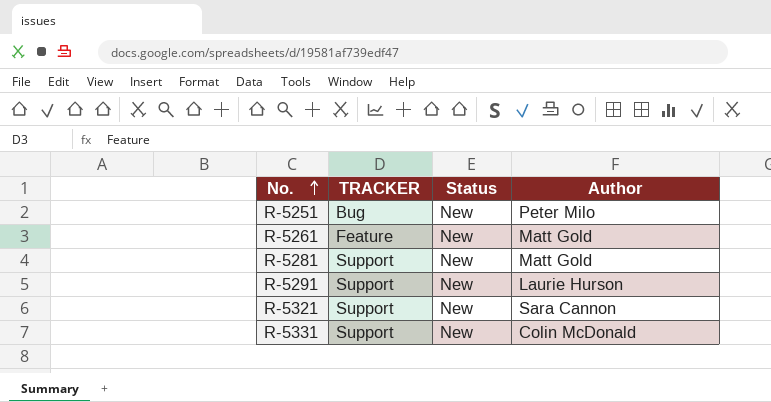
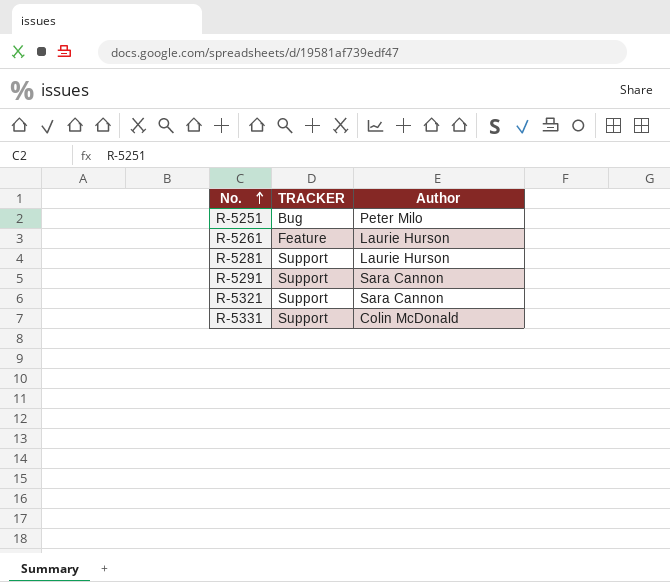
column Status | position: 3 -> none
R-5261 | Author: Matt Gold -> Laurie Hurson
R-5281 | Author: Matt Gold -> Laurie Hurson
R-5291 | Author: Laurie Hurson -> Sara Cannon

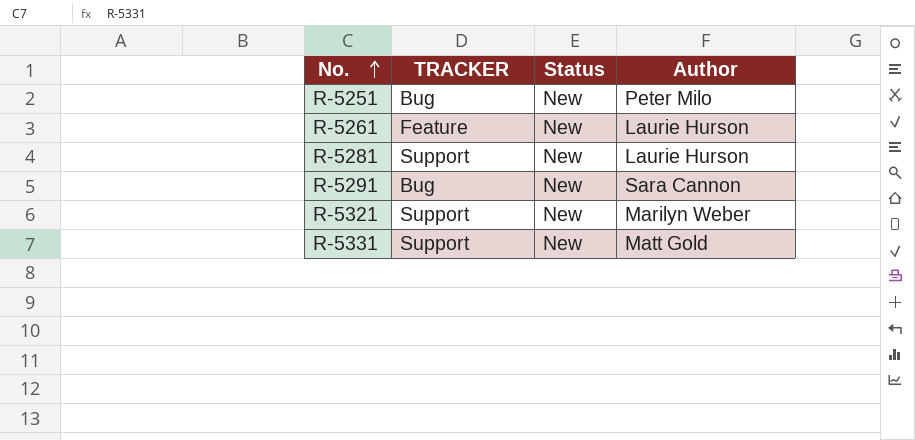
column Status | position: none -> 3
R-5291 | TRACKER: Support -> Bug
R-5321 | Author: Sara Cannon -> Marilyn Weber
R-5331 | Author: Colin McDonald -> Matt Gold

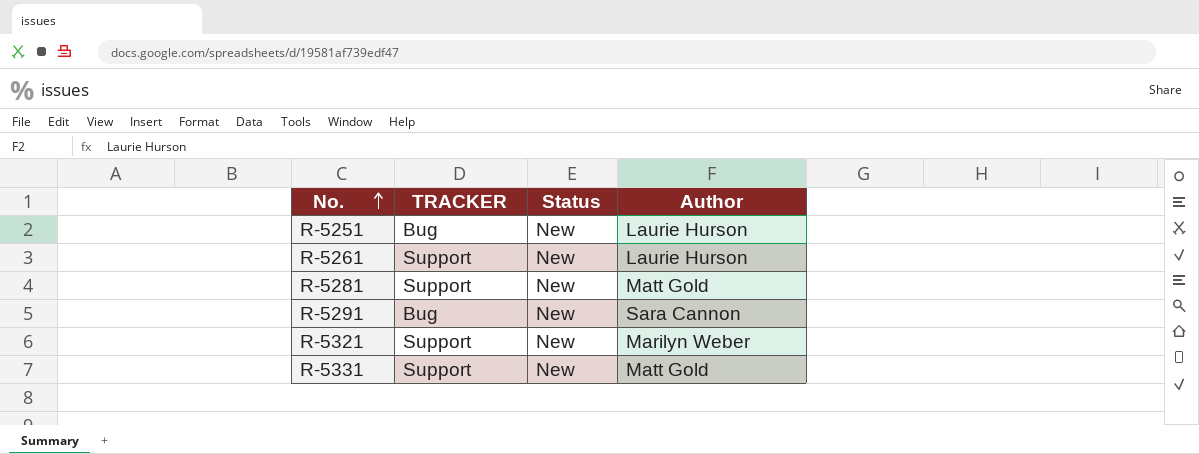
R-5251 | Author: Peter Milo -> Laurie Hurson
R-5261 | TRACKER: Feature -> Support
R-5281 | Author: Laurie Hurson -> Matt Gold

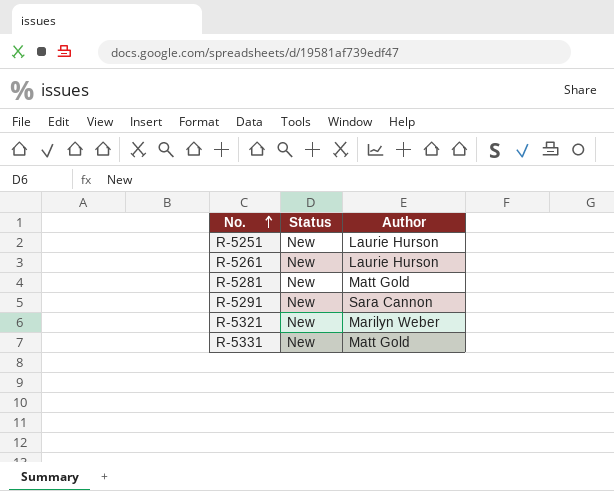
column TRACKER | position: 2 -> none

